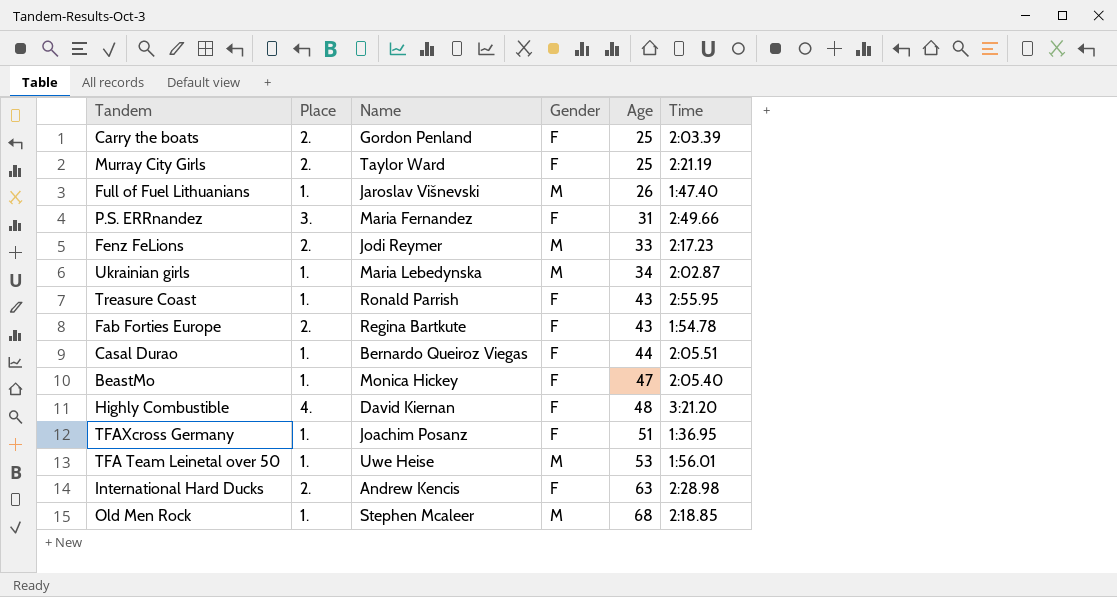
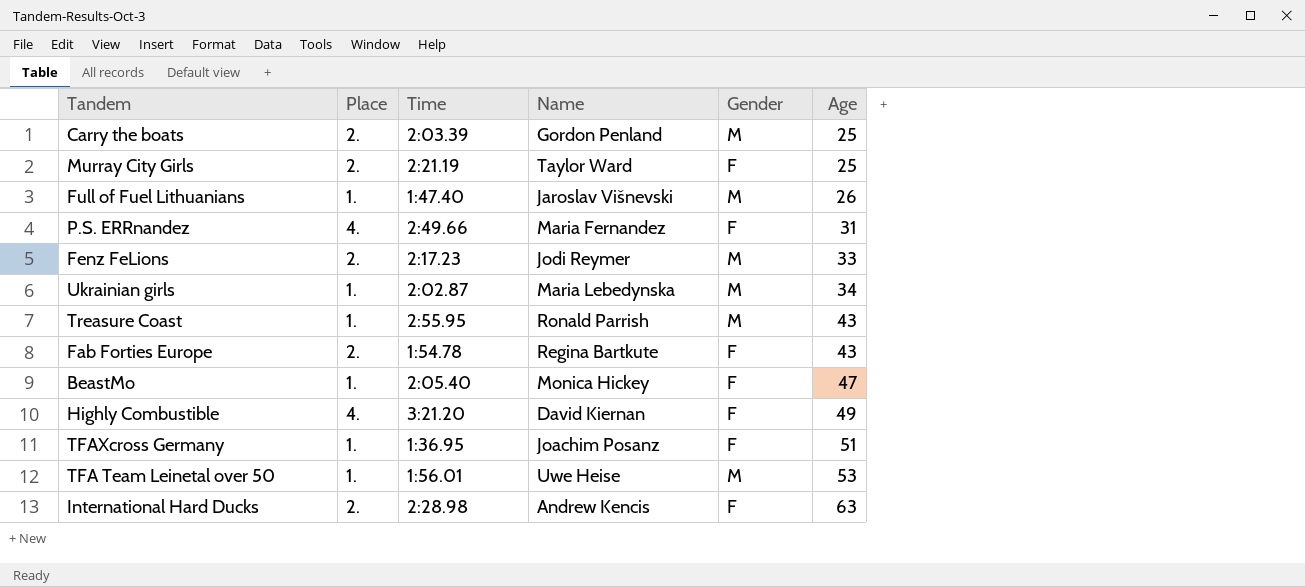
column Time | position: 6 -> 3
row Casal Durao: 1. | Bernardo Queiroz Viegas | F | 44 | 2:05.51 -> none
row Old Men Rock: 1. | Stephen Mcaleer | M | 68 | 2:18.85 -> none
Carry the boats | Gender: F -> M
P.S. ERRnandez | Place: 3. -> 4.
Treasure Coast | Gender: F -> M
Highly Combustible | Age: 48 -> 49

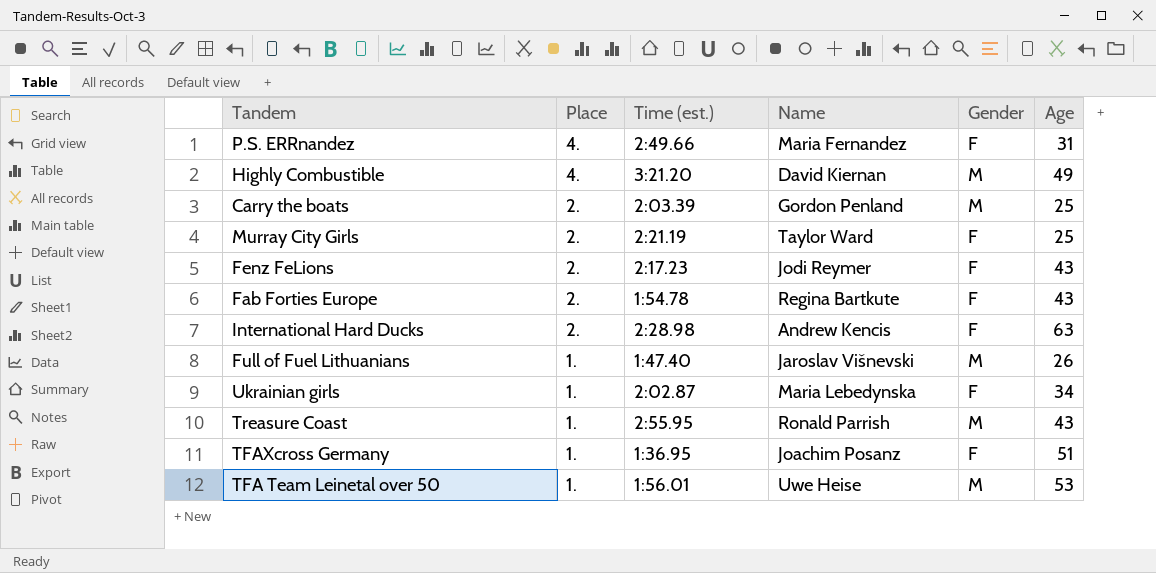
row order: Age ascending -> Place descending
column name: Time -> Time (est.)
row BeastMo: 1. | 2:05.40 | Monica Hickey | F | 47 -> none
Highly Combustible | Gender: F -> M
Fenz FeLions | Gender: M -> F
Fenz FeLions | Age: 33 -> 43
Ukrainian girls | Gender: M -> F

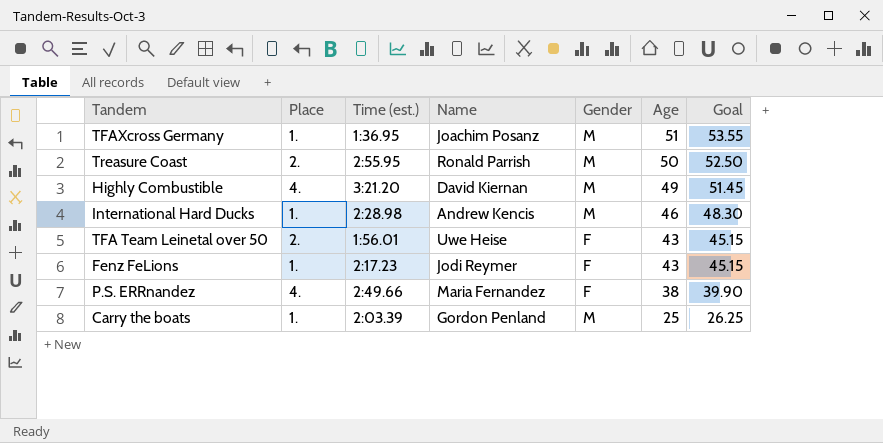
row order: Place descending -> Age descending
column Goal | formula: none -> [Age] * 1.05
row Murray City Girls: 2. | 2:21.19 | Taylor Ward | F | 25 -> none
row Fab Forties Europe: 2. | 1:54.78 | Regina Bartkute | F | 43 -> none
row Full of Fuel Lithuanians: 1. | 1:47.40 | Jaroslav Višnevski | M | 26 -> none
row Ukrainian girls: 1. | 2:02.87 | Maria Lebedynska | F | 34 -> none
TFAXcross Germany | Gender: F -> M
Treasure Coast | Place: 1. -> 2.
Treasure Coast | Age: 43 -> 50
International Hard Ducks | Place: 2. -> 1.
International Hard Ducks | Gender: F -> M
International Hard Ducks | Age: 63 -> 46
TFA Team Leinetal over 50 | Place: 1. -> 2.
TFA Team Leinetal over 50 | Gender: M -> F
TFA Team Leinetal over 50 | Age: 53 -> 43
Fenz FeLions | Place: 2. -> 1.
P.S. ERRnandez | Age: 31 -> 38
Carry the boats | Place: 2. -> 1.

